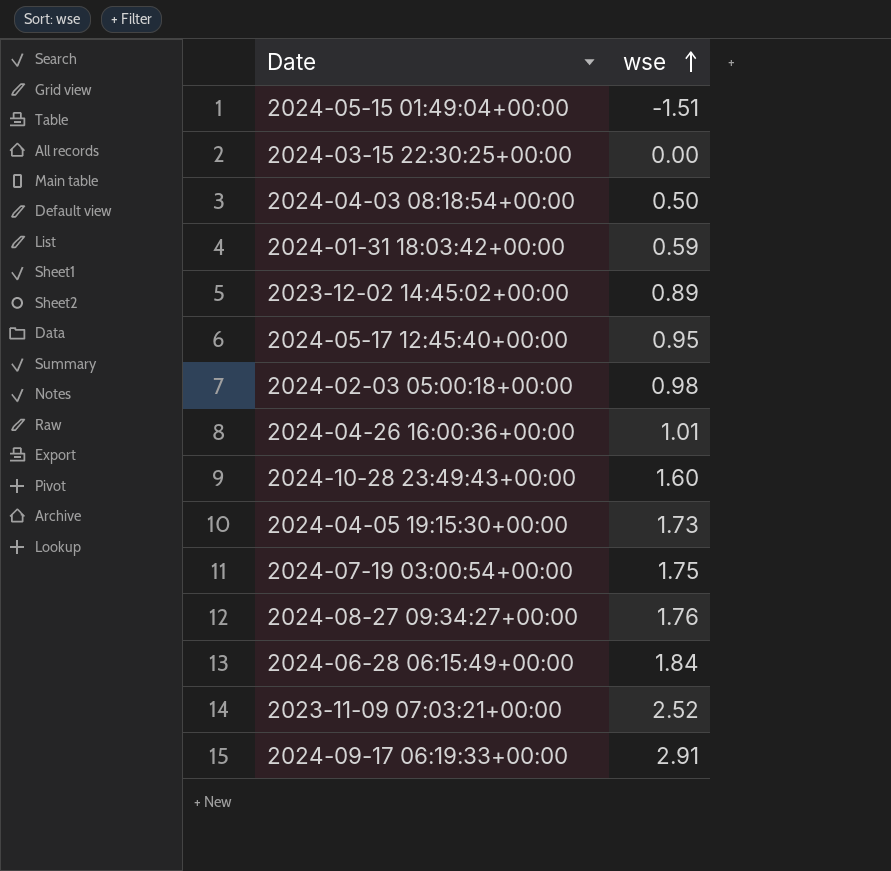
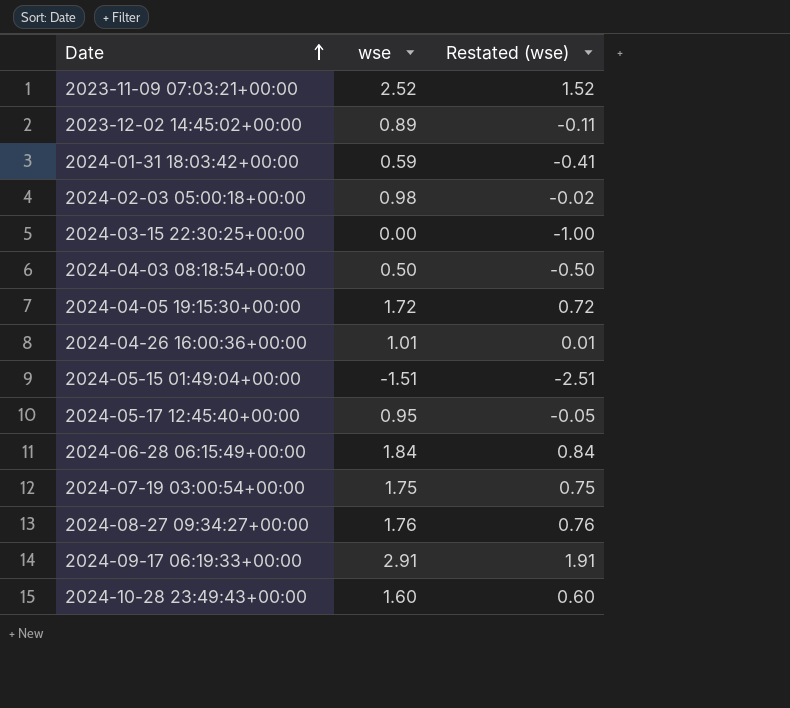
row order: wse ascending -> Date ascending
column Restated (wse) | formula: none -> [wse] - 1
2024-04-05 19:15:30+00:00 | wse: 1.73 -> 1.72

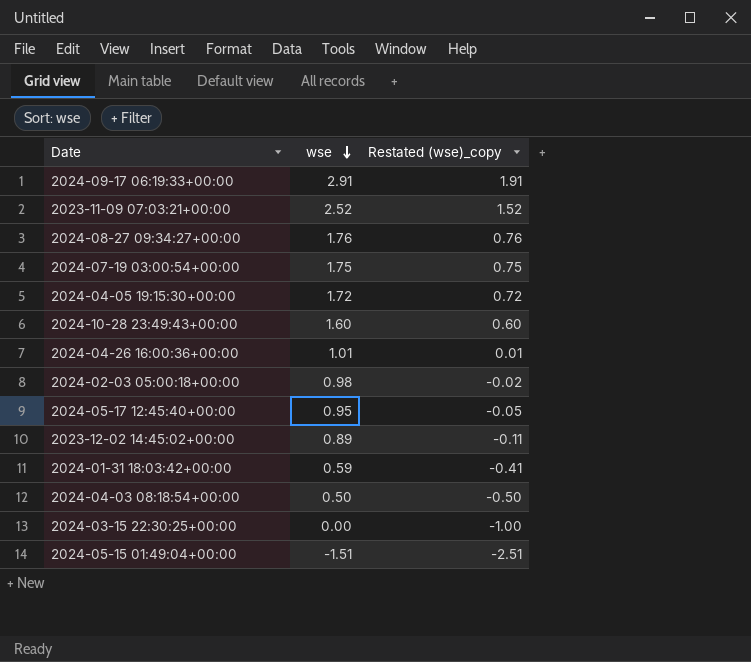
row order: Date ascending -> wse descending
column name: Restated (wse) -> Restated (wse)_copy
row 2024-06-28 06:15:49+00:00: 1.84 | 0.84 -> none

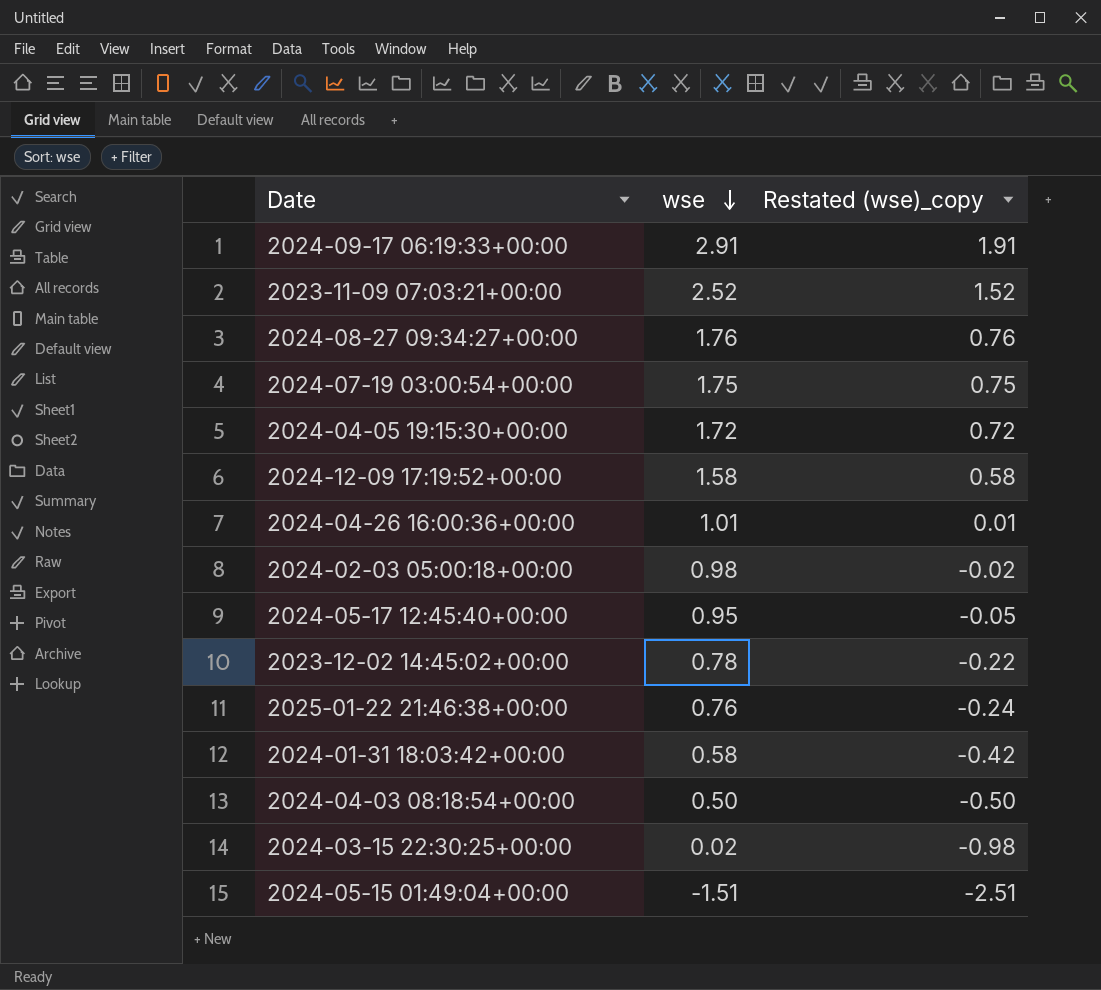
row 2024-10-28 23:49:43+00:00: 1.60 | 0.60 -> none
row 2024-12-09 17:19:52+00:00: none -> 1.58 | 0.58
2023-12-02 14:45:02+00:00 | wse: 0.89 -> 0.78
2023-12-02 14:45:02+00:00 | Restated (wse)_copy: -0.11 -> -0.22
row 2025-01-22 21:46:38+00:00: none -> 0.76 | -0.24
2024-01-31 18:03:42+00:00 | wse: 0.59 -> 0.58
2024-01-31 18:03:42+00:00 | Restated (wse)_copy: -0.41 -> -0.42
2024-03-15 22:30:25+00:00 | wse: 0.00 -> 0.02
2024-03-15 22:30:25+00:00 | Restated (wse)_copy: -1.00 -> -0.98

